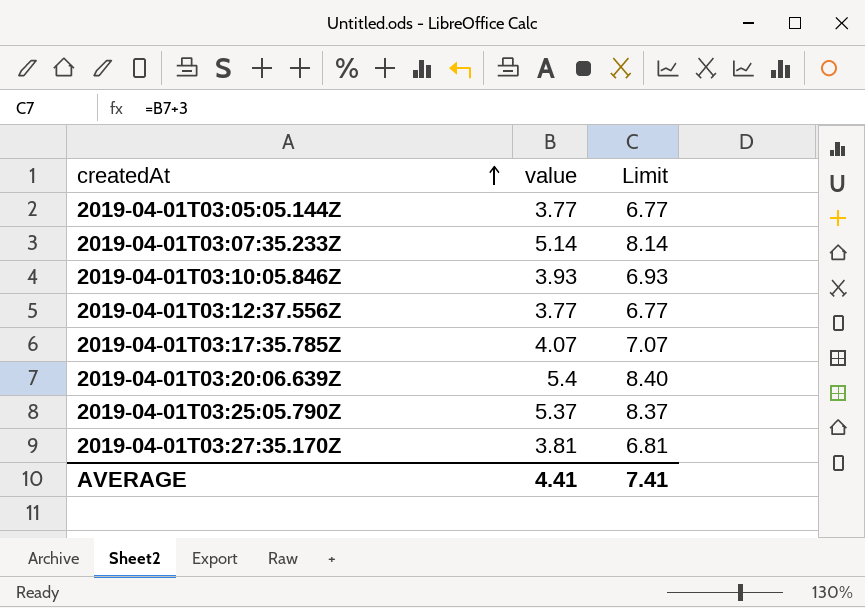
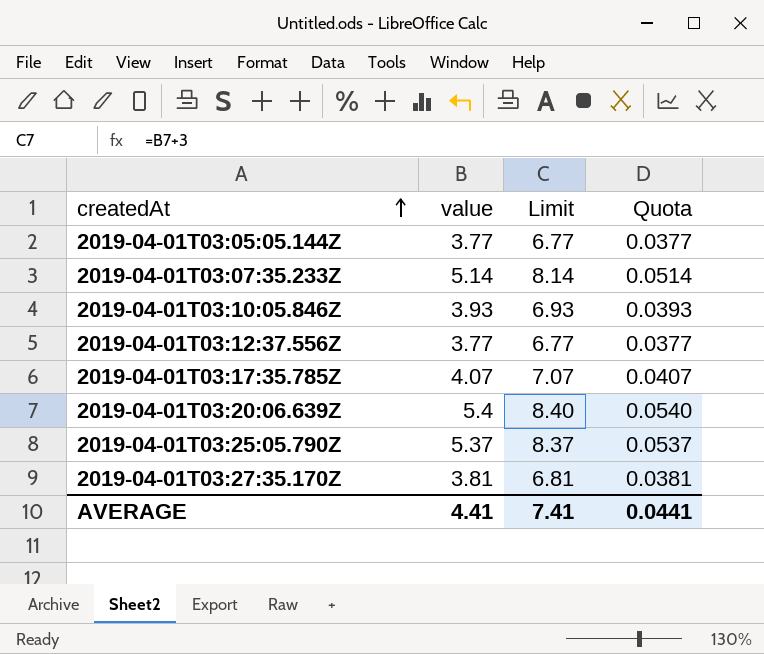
column Quota | formula: none -> [value] * 0.01

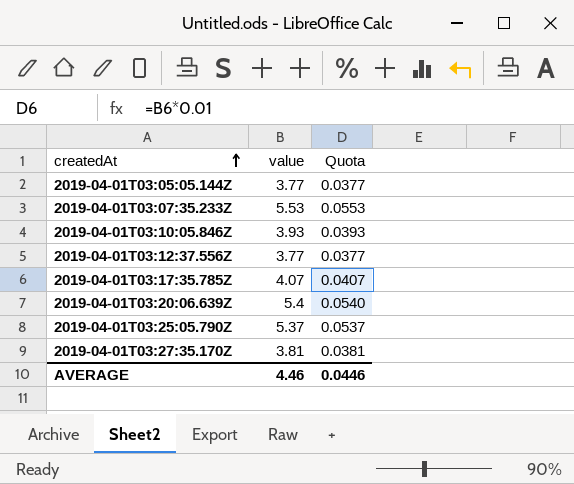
column Limit | formula: [value] + 3 -> none
2019-04-01T03:07:35.233Z | value: 5.14 -> 5.53
2019-04-01T03:07:35.233Z | Quota: 0.0514 -> 0.0553
AVERAGE | value: 4.41 -> 4.46
AVERAGE | Quota: 0.0441 -> 0.0446

